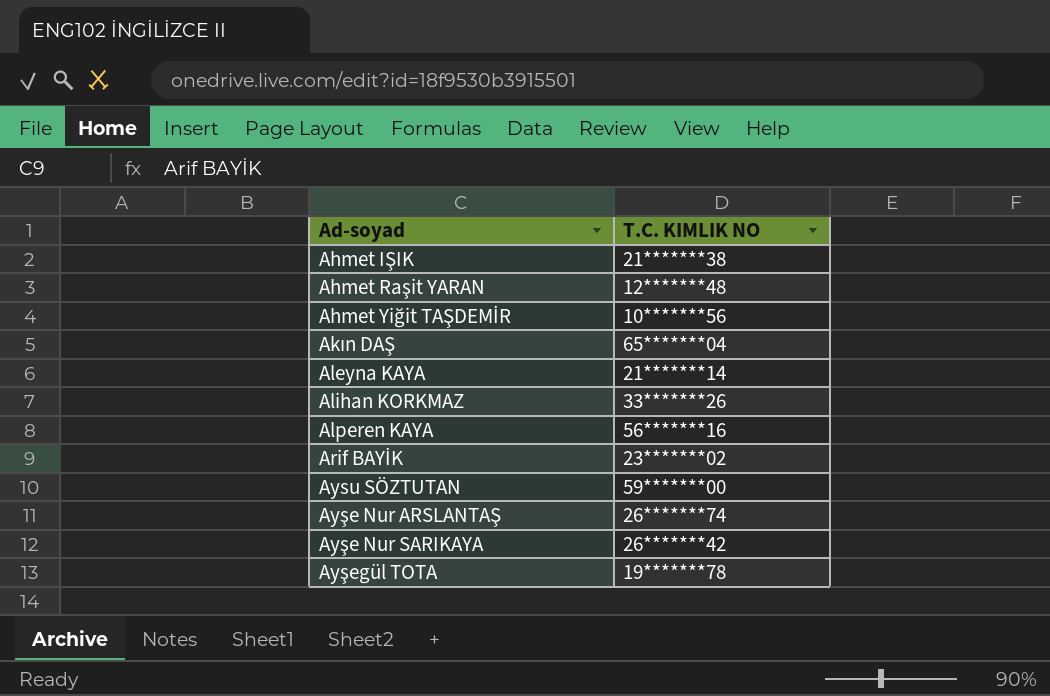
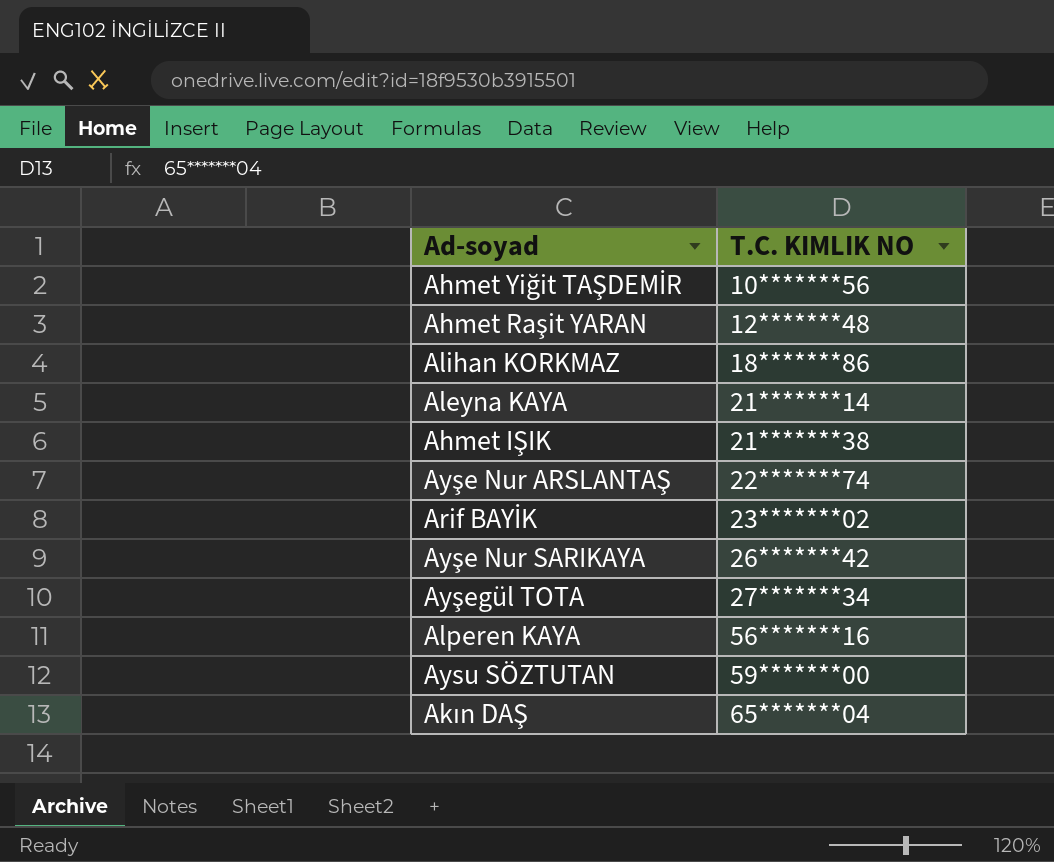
row order: none -> T.C. KIMLIK NO ascending
Alihan KORKMAZ | T.C. KIMLIK NO: 33*******26 -> 18*******86
Ayşe Nur ARSLANTAŞ | T.C. KIMLIK NO: 26*******74 -> 22*******74
Ayşegül TOTA | T.C. KIMLIK NO: 19*******78 -> 27*******34

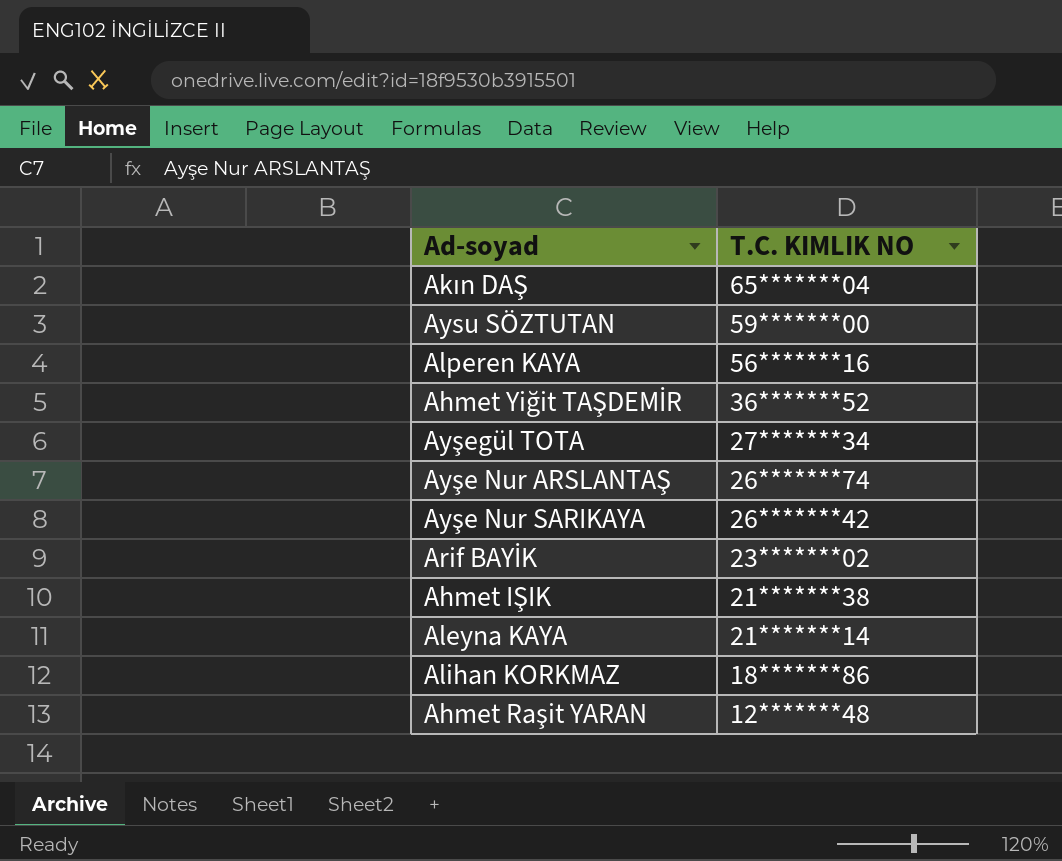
row order: T.C. KIMLIK NO ascending -> T.C. KIMLIK NO descending
Ahmet Yiğit TAŞDEMİR | T.C. KIMLIK NO: 10*******56 -> 36*******52
Ayşe Nur ARSLANTAŞ | T.C. KIMLIK NO: 22*******74 -> 26*******74

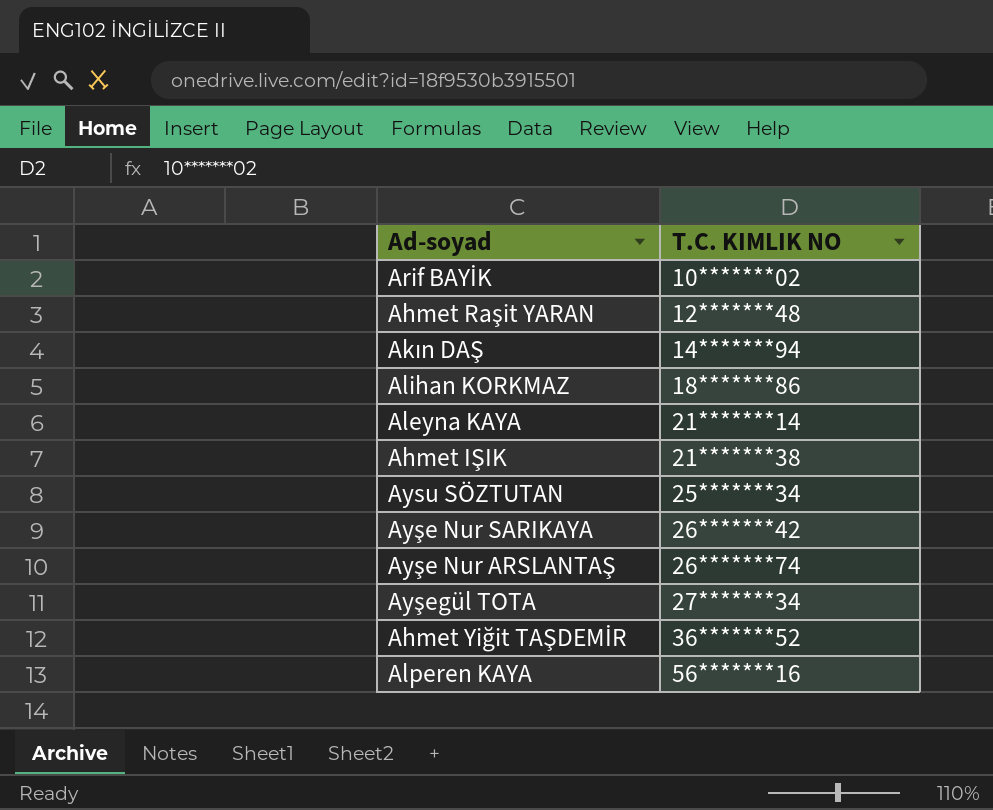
row order: T.C. KIMLIK NO descending -> T.C. KIMLIK NO ascending
Arif BAYİK | T.C. KIMLIK NO: 23*******02 -> 10*******02
Akın DAŞ | T.C. KIMLIK NO: 65*******04 -> 14*******94
Aysu SÖZTUTAN | T.C. KIMLIK NO: 59*******00 -> 25*******34

